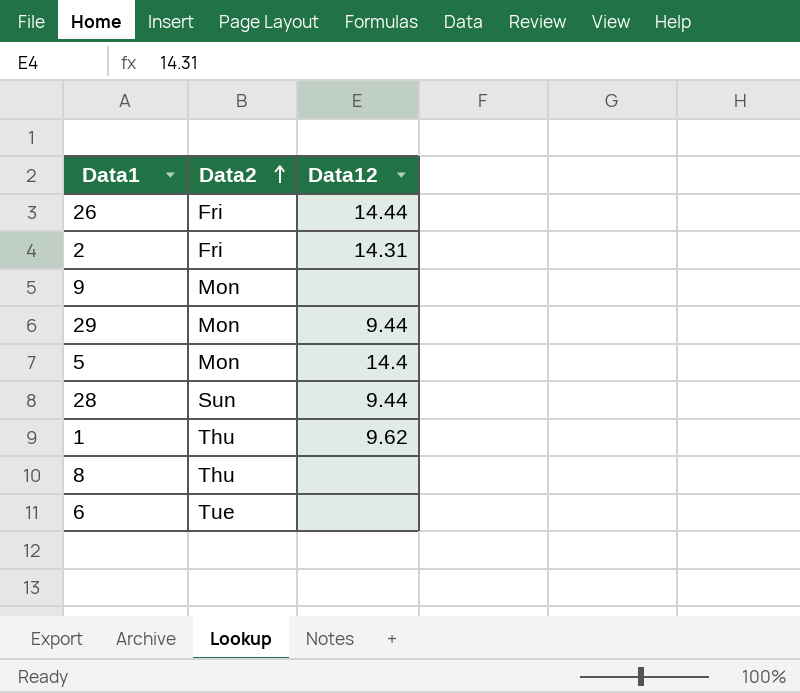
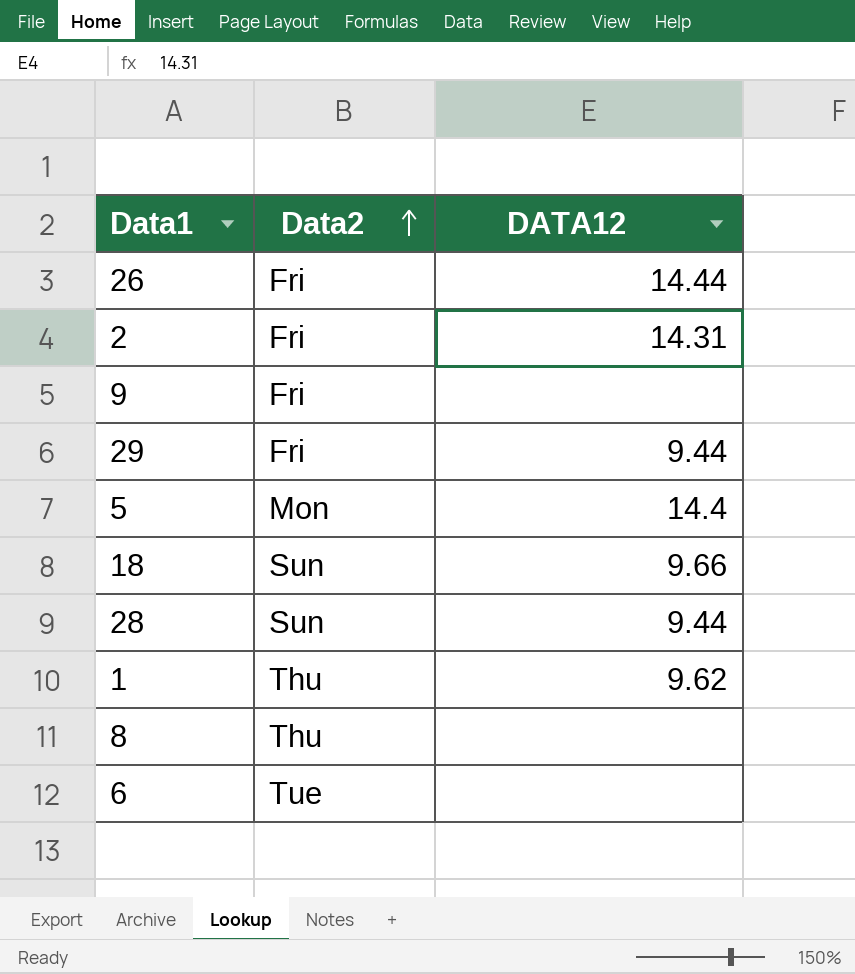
column name: Data12 -> DATA12
9 | Data2: Mon -> Fri
29 | Data2: Mon -> Fri
row 18: none -> Sun | 9.66

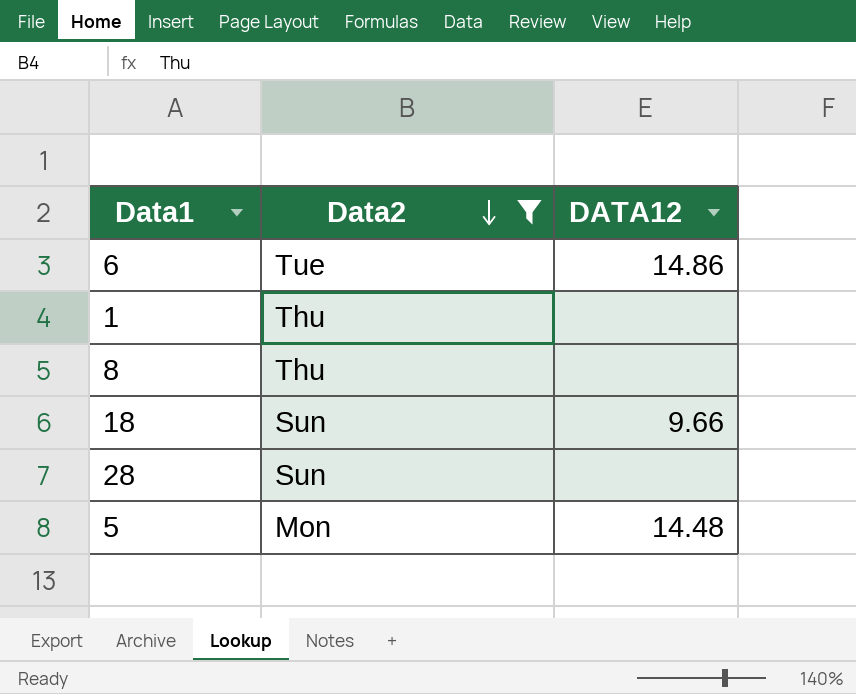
filter: none -> Data2 != Fri
row order: Data2 ascending -> Data2 descending
6 | DATA12: none -> 14.86
1 | DATA12: 9.62 -> none
28 | DATA12: 9.44 -> none
5 | DATA12: 14.4 -> 14.48

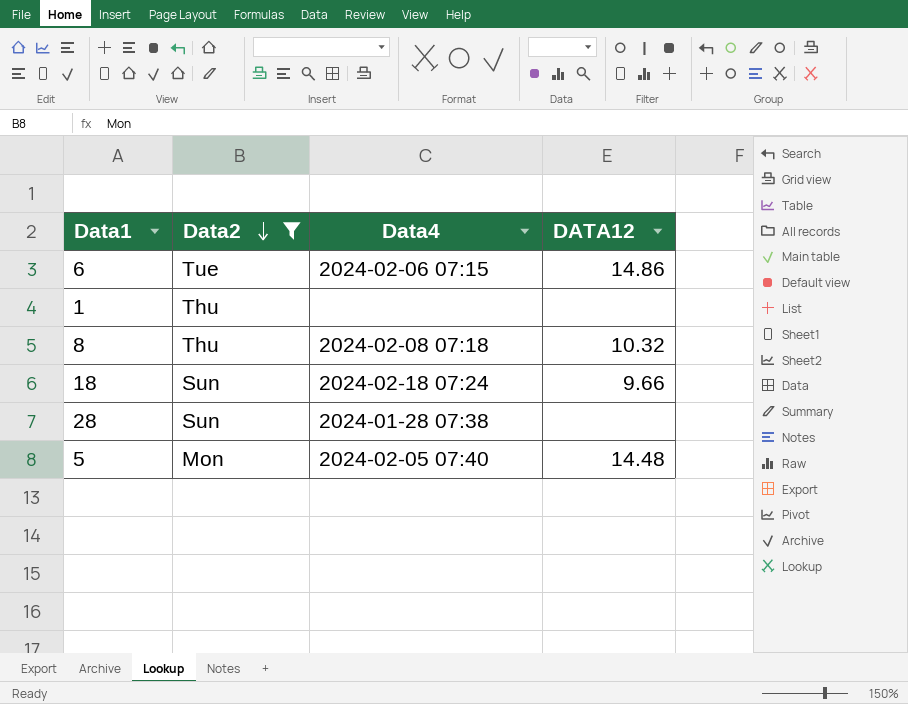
column Data4 | position: none -> 3
8 | DATA12: none -> 10.32

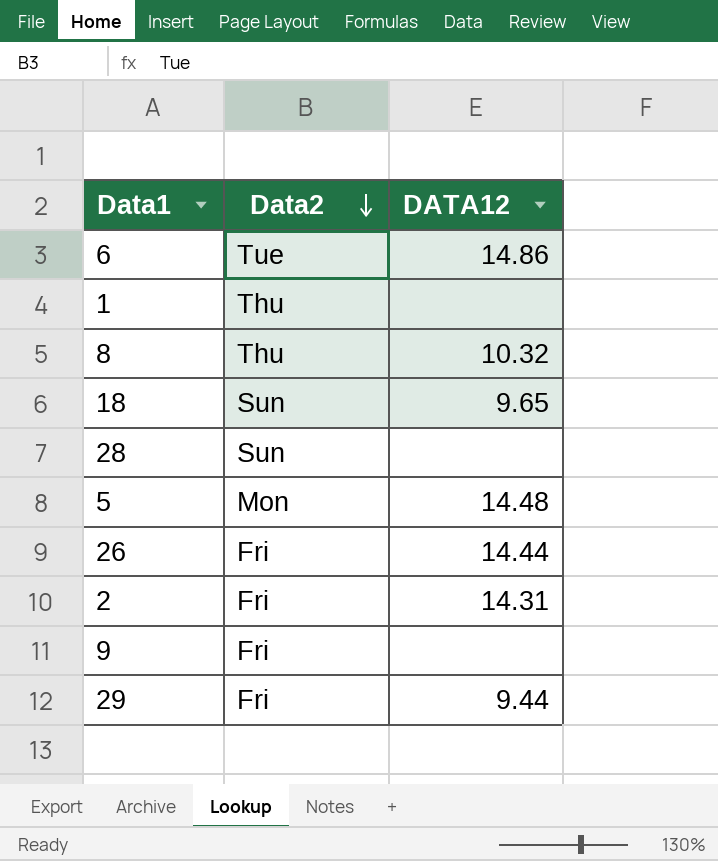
filter: Data2 != Fri -> none
column Data4 | position: 3 -> none
18 | DATA12: 9.66 -> 9.65

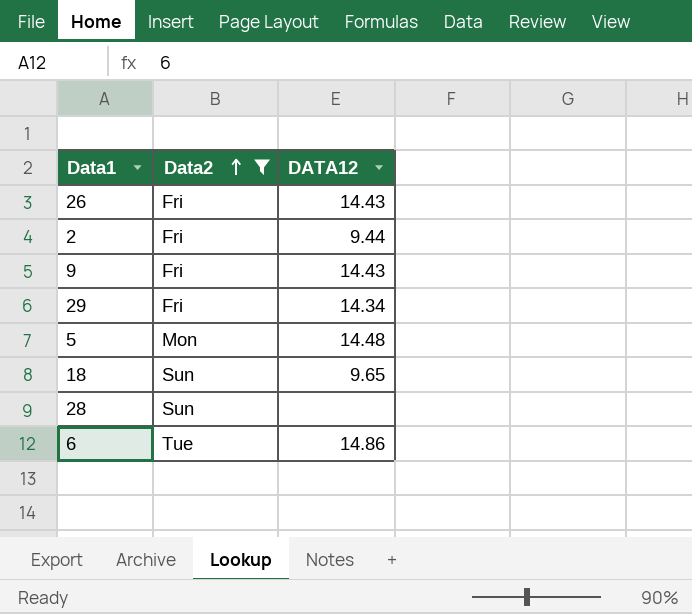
filter: none -> Data2 != Thu
row order: Data2 descending -> Data2 ascending
26 | DATA12: 14.44 -> 14.43
2 | DATA12: 14.31 -> 9.44
9 | DATA12: none -> 14.43
29 | DATA12: 9.44 -> 14.34

